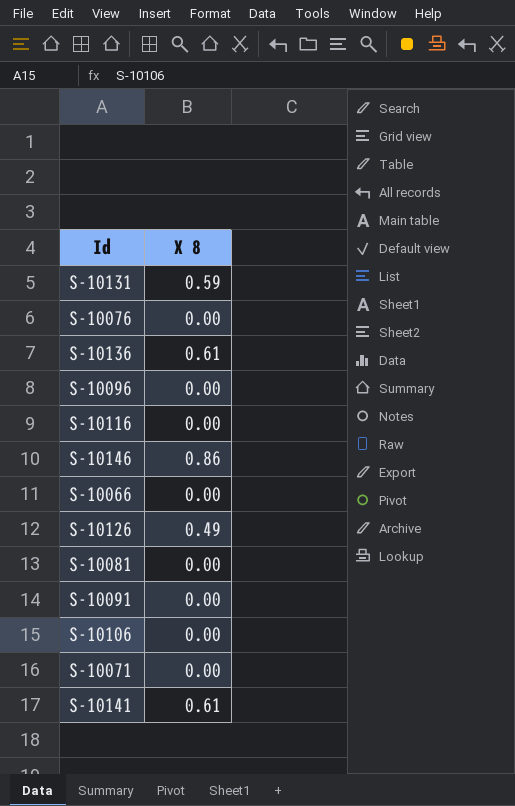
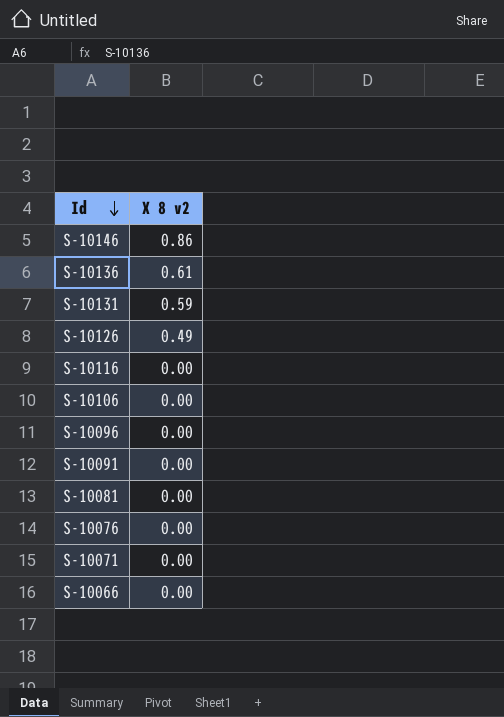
row order: none -> Id descending
column name: X 8 -> X 8 v2
row S-10141: 0.61 -> none

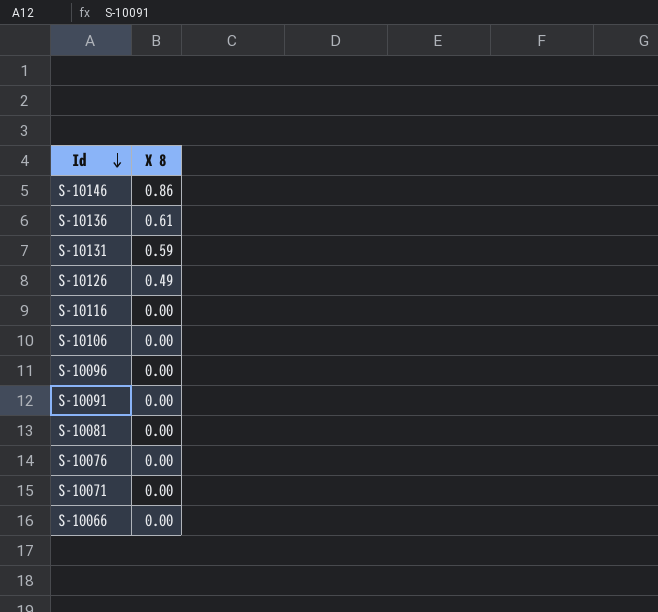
column name: X 8 v2 -> X 8

